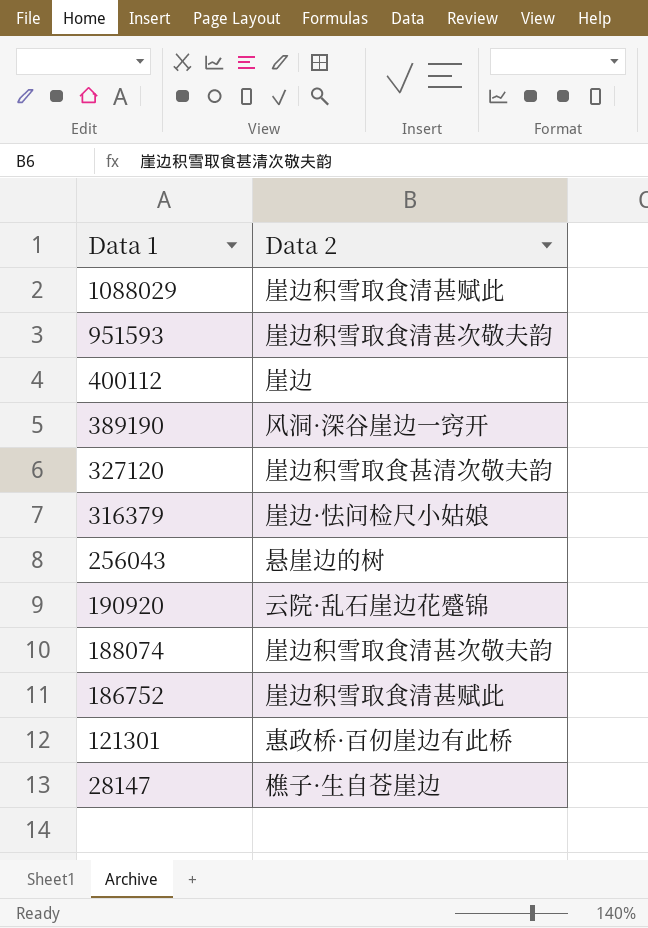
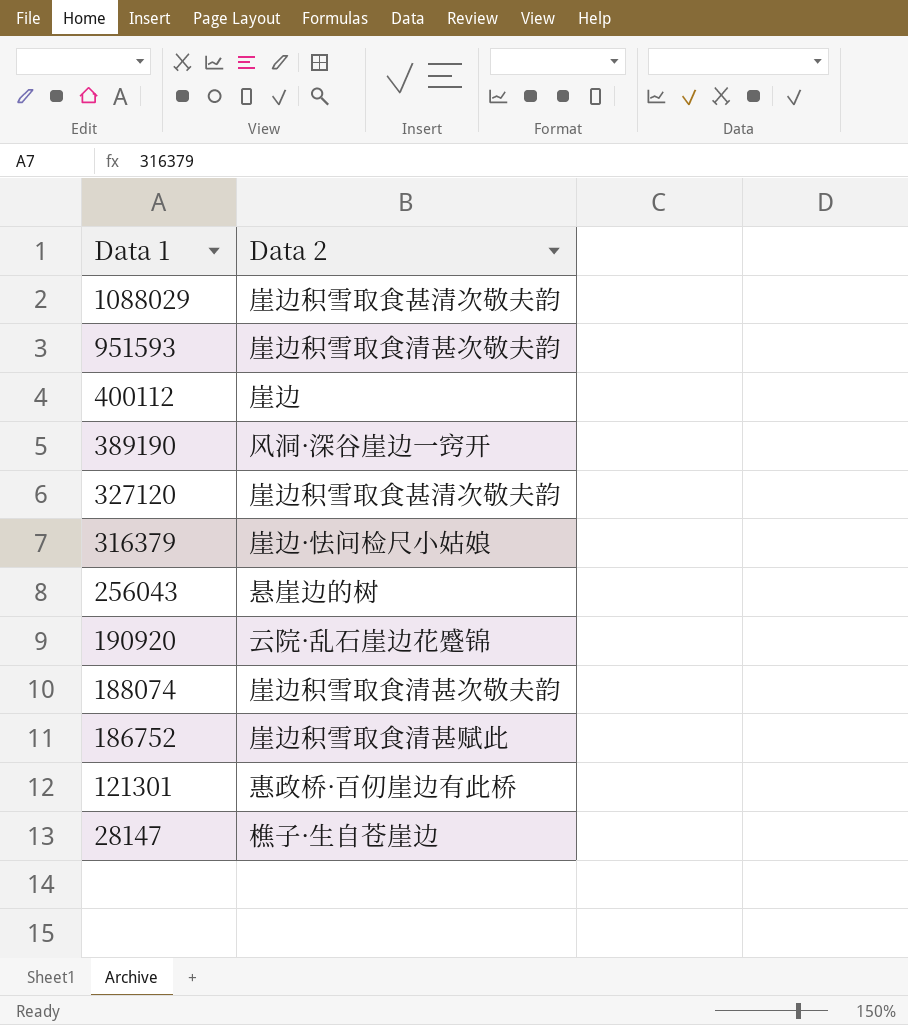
1088029 | Data 2: 崖边积雪取食清甚赋此 -> 崖边积雪取食甚清次敬夫韵

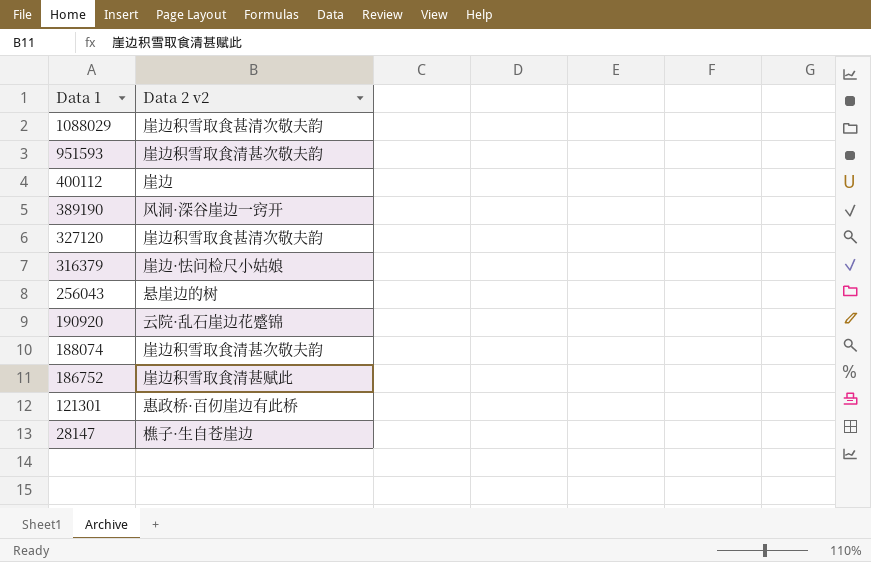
column name: Data 2 -> Data 2 v2

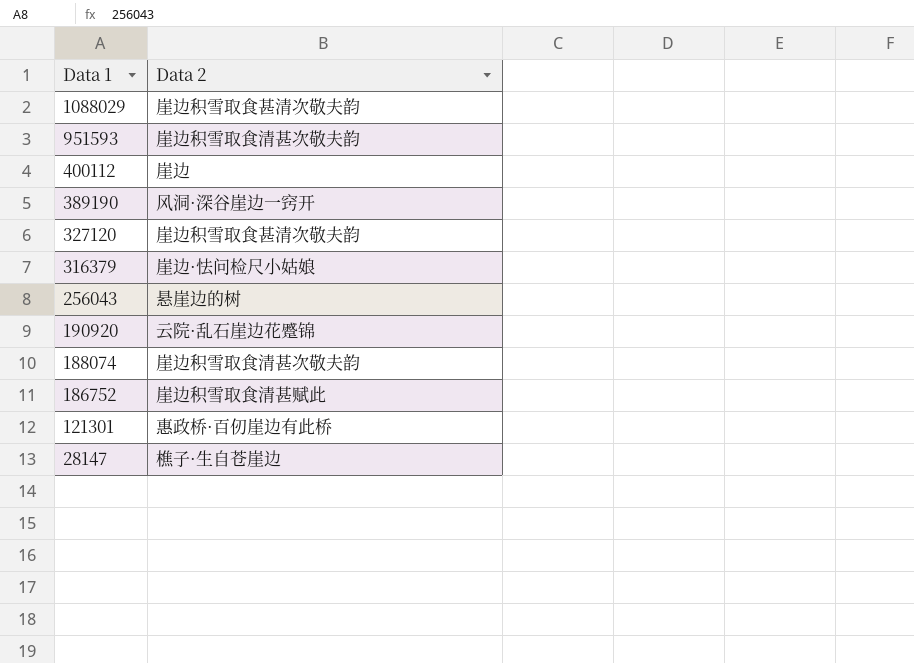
column name: Data 2 v2 -> Data 2

